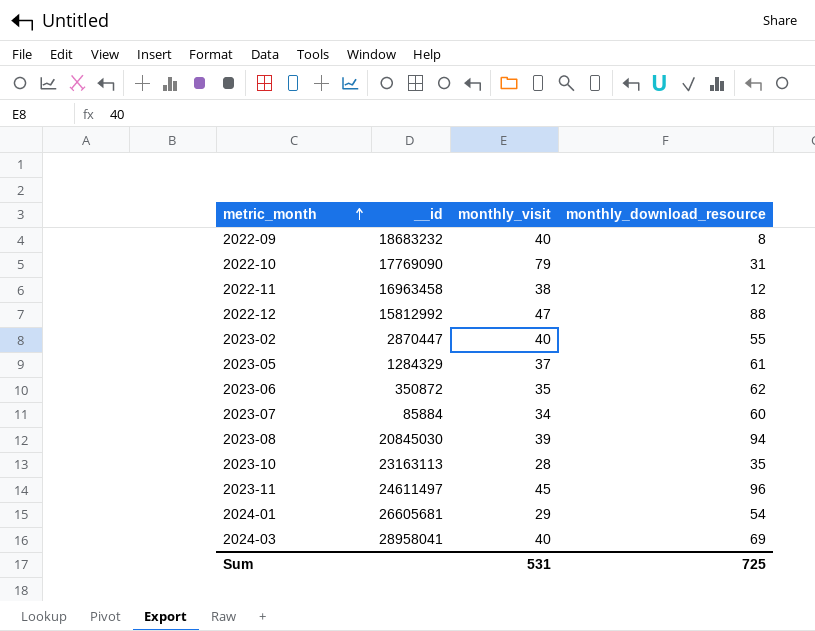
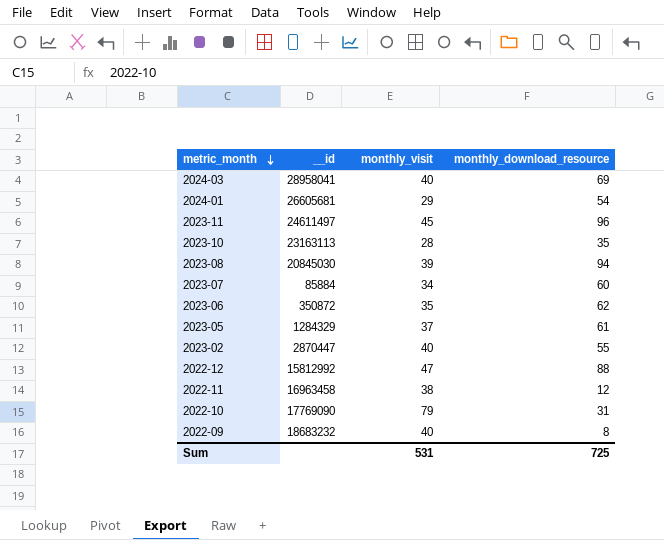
row order: metric_month ascending -> metric_month descending

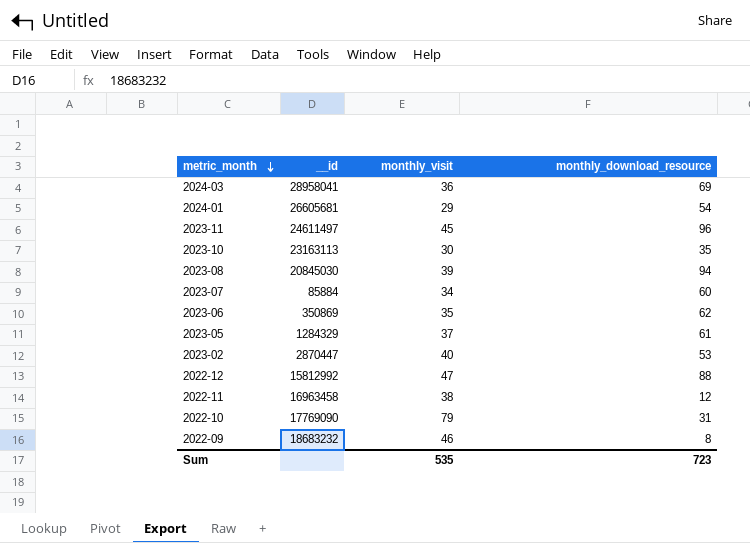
2024-03 | monthly_visit: 40 -> 36
2023-10 | monthly_visit: 28 -> 30
2023-06 | __id: 350872 -> 350869
2023-02 | monthly_download_resource: 55 -> 53
2022-09 | monthly_visit: 40 -> 46
Sum | monthly_visit: 531 -> 535
Sum | monthly_download_resource: 725 -> 723

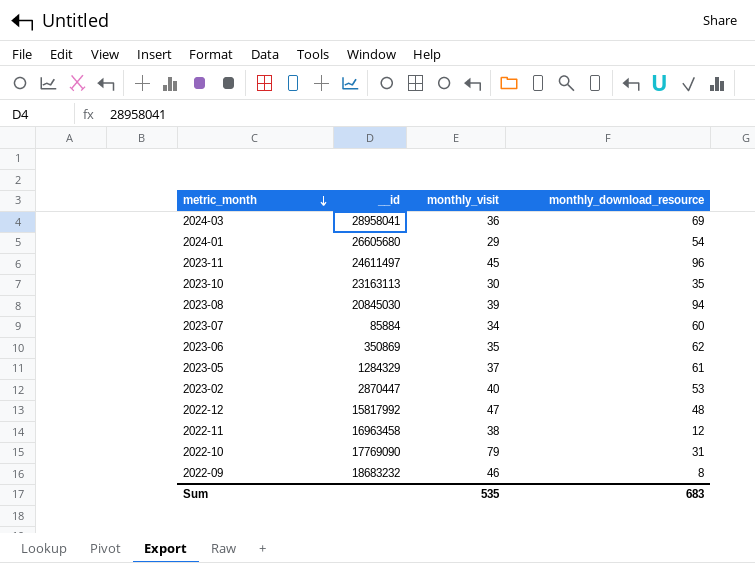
2024-01 | __id: 26605681 -> 26605680
2022-12 | __id: 15812992 -> 15817992
2022-12 | monthly_download_resource: 88 -> 48
Sum | monthly_download_resource: 723 -> 683

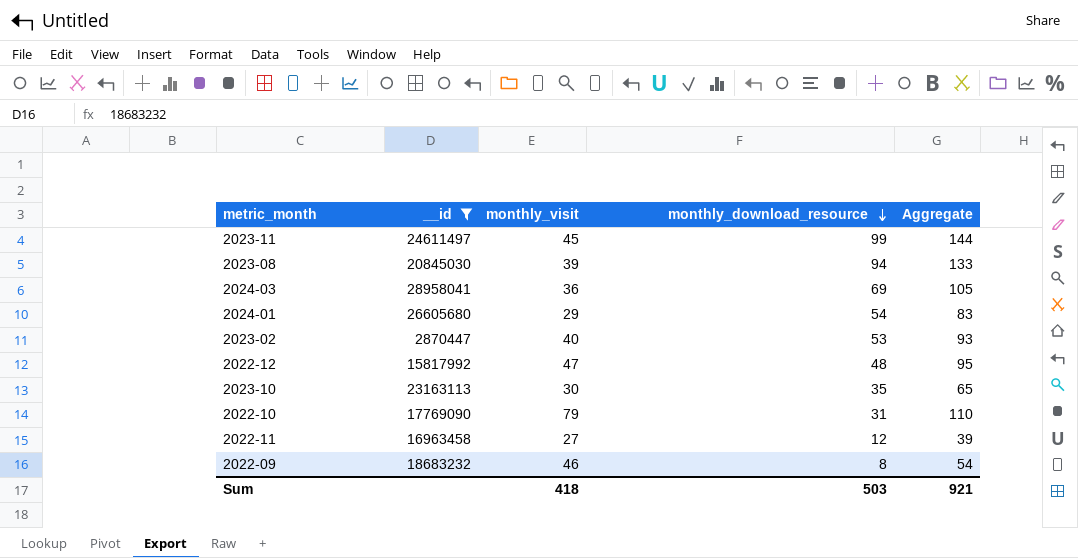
filter: none -> __id >= 2870447
row order: metric_month descending -> monthly_download_resource descending
column Aggregate | formula: none -> [monthly_visit] + [monthly_download_resource]
2023-11 | monthly_download_resource: 96 -> 99
2022-11 | monthly_visit: 38 -> 27
Sum | monthly_visit: 535 -> 418
Sum | monthly_download_resource: 683 -> 503

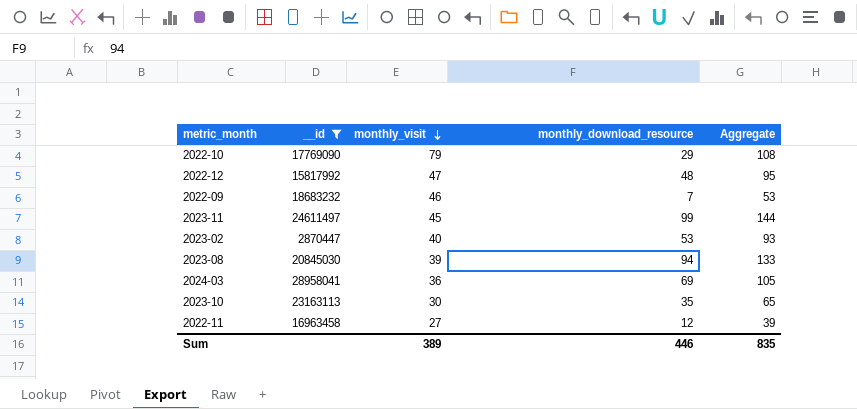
row order: monthly_download_resource descending -> monthly_visit descending
row 2024-01: 26605680 | 29 | 54 | 83 -> none
2022-10 | monthly_download_resource: 31 -> 29
2022-10 | Aggregate: 110 -> 108
2022-09 | monthly_download_resource: 8 -> 7
2022-09 | Aggregate: 54 -> 53
Sum | monthly_visit: 418 -> 389
Sum | monthly_download_resource: 503 -> 446
Sum | Aggregate: 921 -> 835

